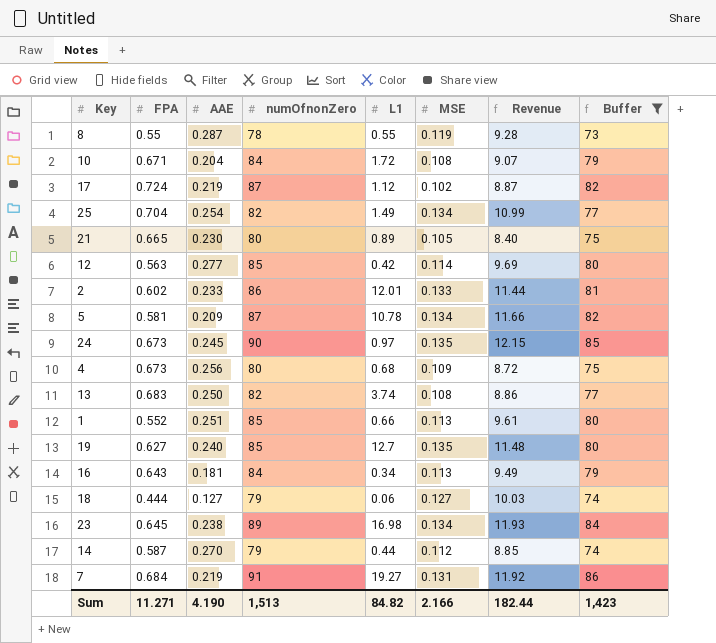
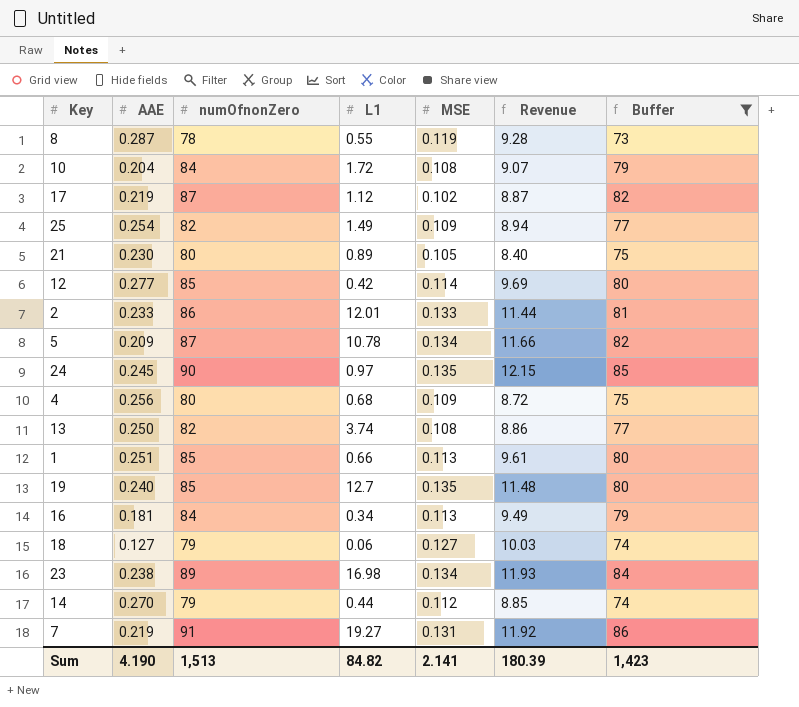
column FPA | position: 2 -> none
25 | MSE: 0.134 -> 0.109
25 | Revenue: 10.99 -> 8.94
Sum | MSE: 2.166 -> 2.141
Sum | Revenue: 182.44 -> 180.39

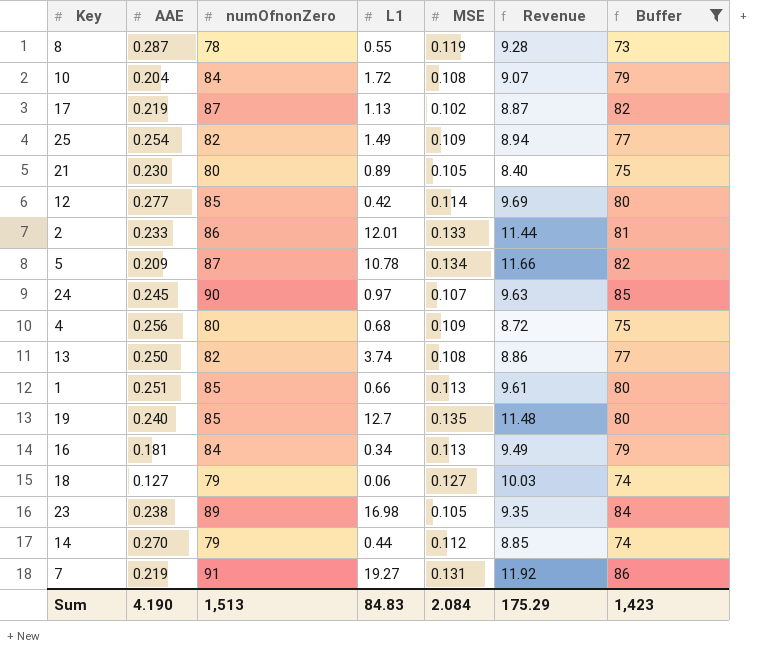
17 | L1: 1.12 -> 1.13
24 | MSE: 0.135 -> 0.107
24 | Revenue: 12.15 -> 9.63
23 | MSE: 0.134 -> 0.105
23 | Revenue: 11.93 -> 9.35
Sum | L1: 84.82 -> 84.83
Sum | MSE: 2.141 -> 2.084
Sum | Revenue: 180.39 -> 175.29

